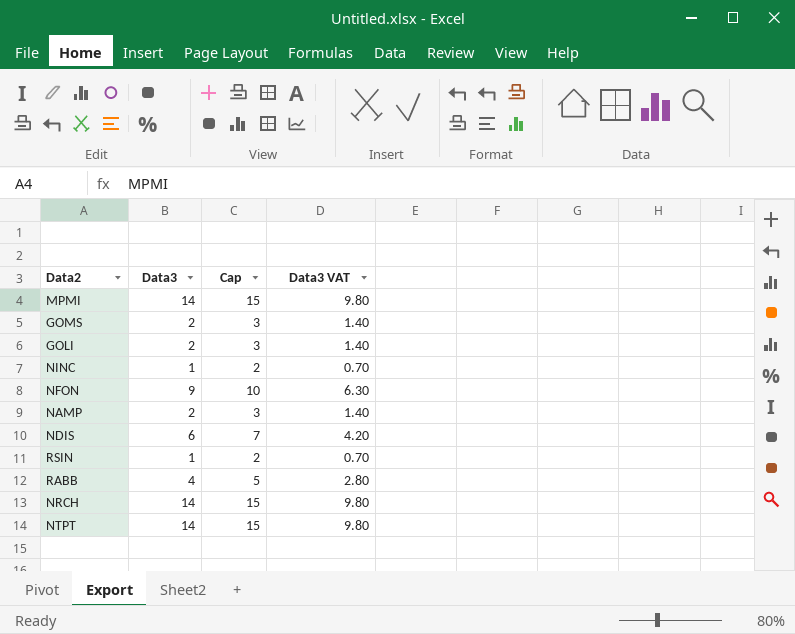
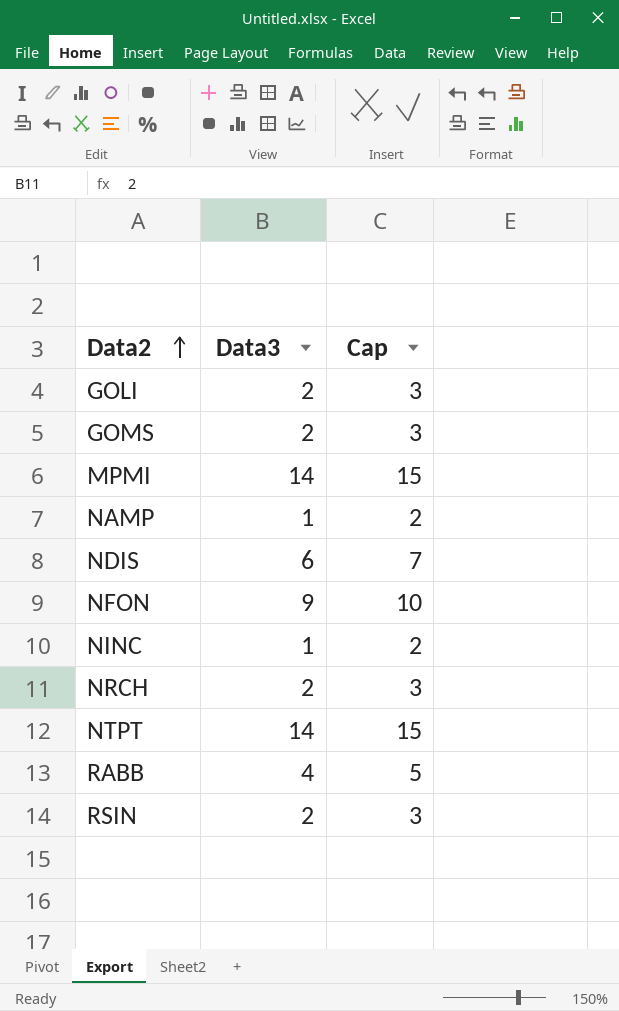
row order: none -> Data2 ascending
column Data3 VAT | formula: [Data3] * 0.7 -> none
NAMP | Data3: 2 -> 1
NAMP | Cap: 3 -> 2
NRCH | Data3: 14 -> 2
NRCH | Cap: 15 -> 3
RSIN | Data3: 1 -> 2
RSIN | Cap: 2 -> 3

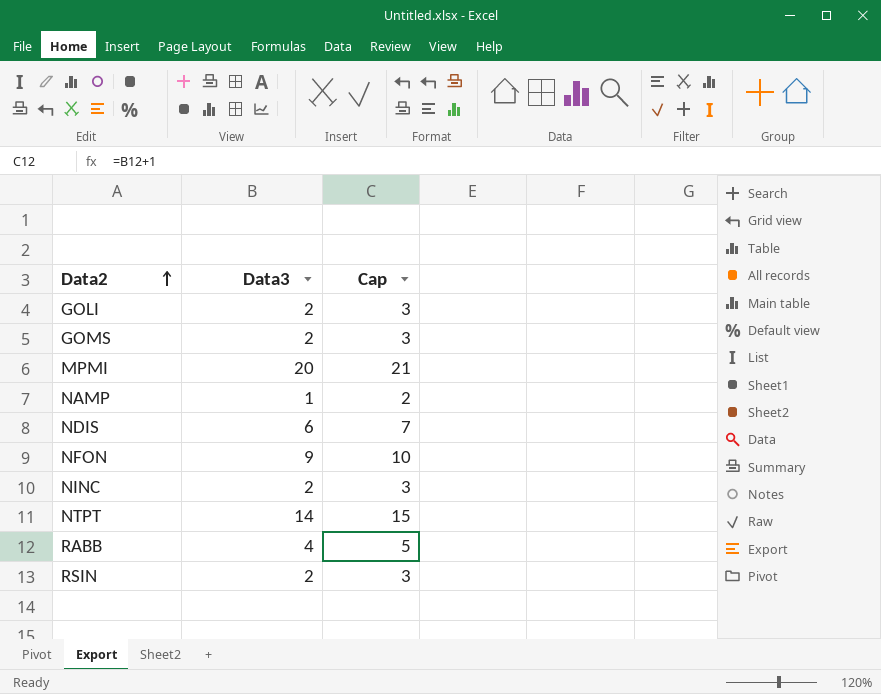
row NRCH: 2 | 3 -> none
MPMI | Data3: 14 -> 20
MPMI | Cap: 15 -> 21
NINC | Data3: 1 -> 2
NINC | Cap: 2 -> 3

